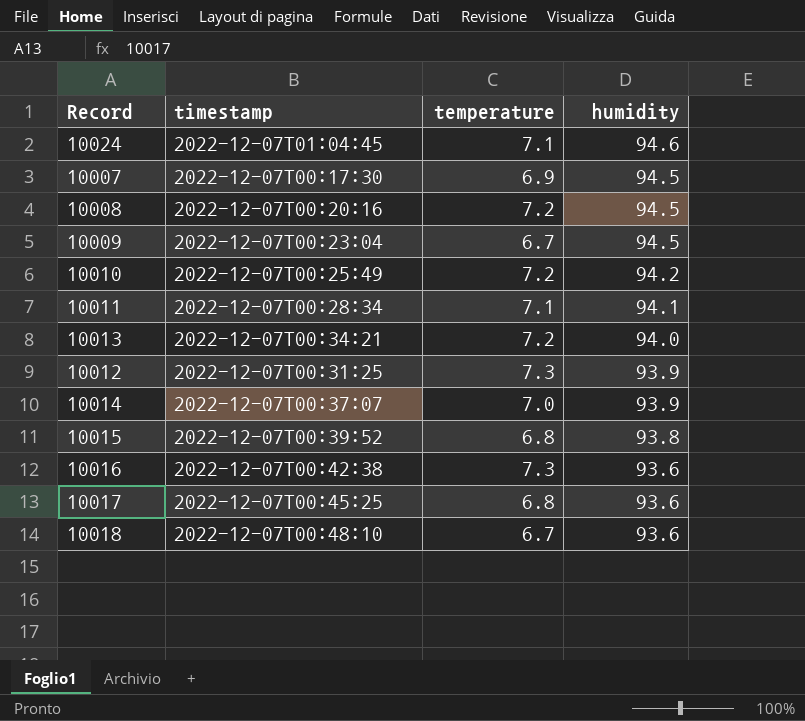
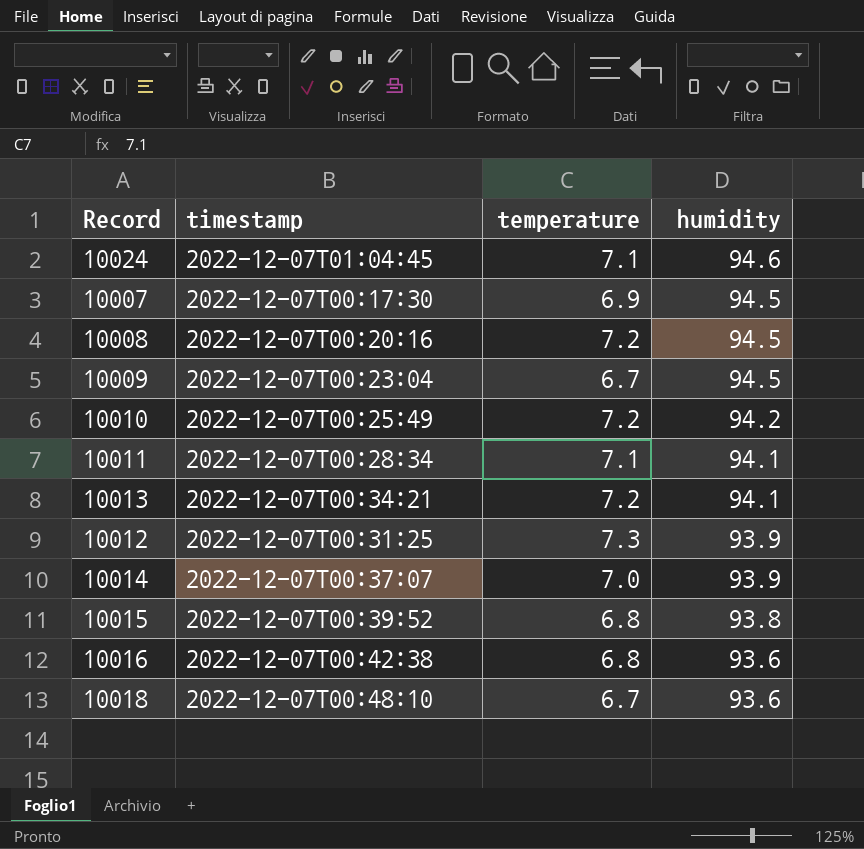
row 10017: 2022-12-07T00:45:25 | 6.8 | 93.6 -> none
10013 | humidity: 94.0 -> 94.1
10016 | temperature: 7.3 -> 6.8

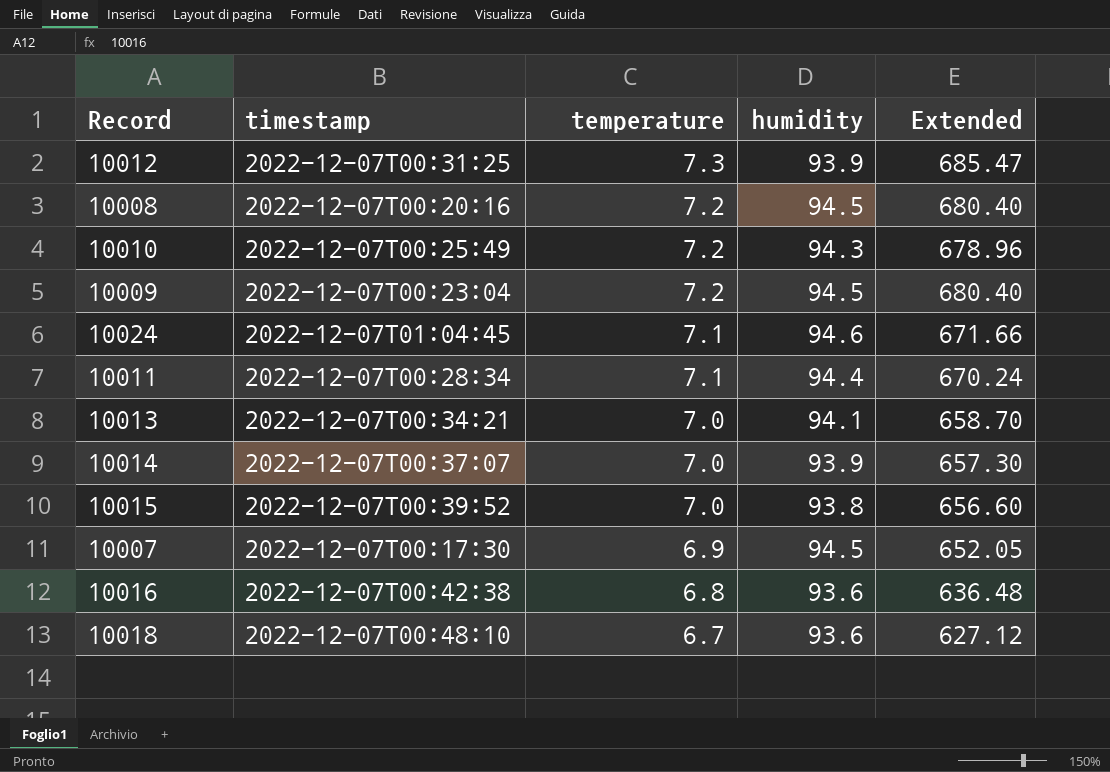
row order: humidity descending -> temperature descending
column Extended | formula: none -> [temperature] * [humidity]
10010 | humidity: 94.2 -> 94.3
10009 | temperature: 6.7 -> 7.2
10011 | humidity: 94.1 -> 94.4
10013 | temperature: 7.2 -> 7.0
10015 | temperature: 6.8 -> 7.0

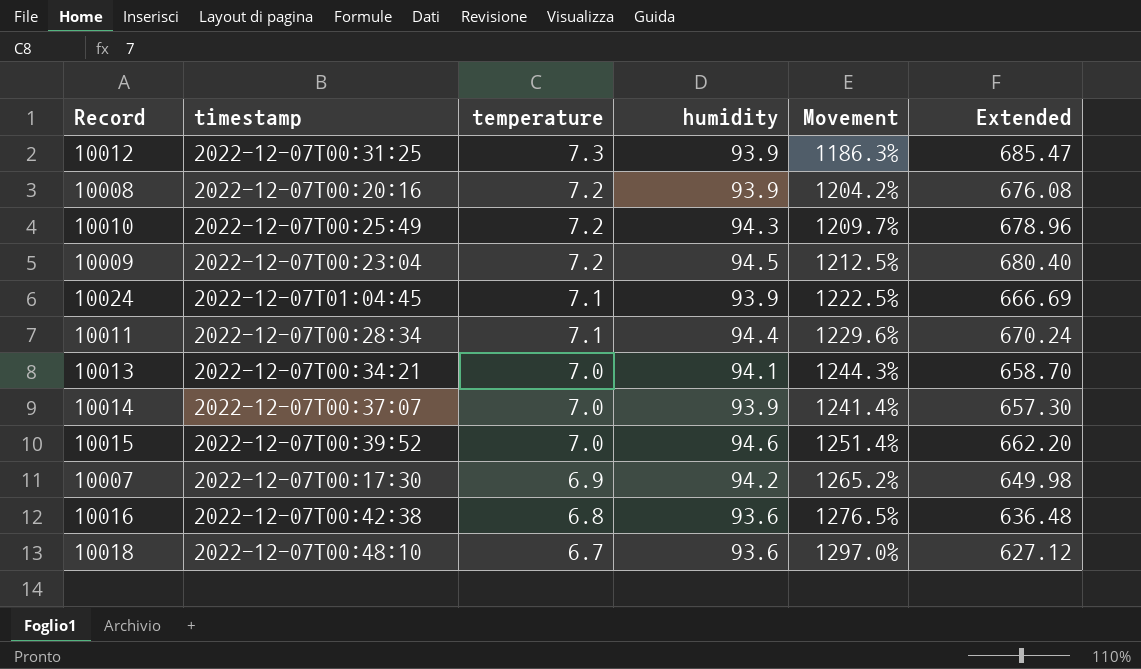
column Movement | formula: none -> ([humidity] - [temperature]) / [temperature]
10008 | humidity: 94.5 -> 93.9
10008 | Extended: 680.40 -> 676.08
10024 | humidity: 94.6 -> 93.9
10024 | Extended: 671.66 -> 666.69
10015 | humidity: 93.8 -> 94.6
10015 | Extended: 656.60 -> 662.20
10007 | humidity: 94.5 -> 94.2
10007 | Extended: 652.05 -> 649.98

